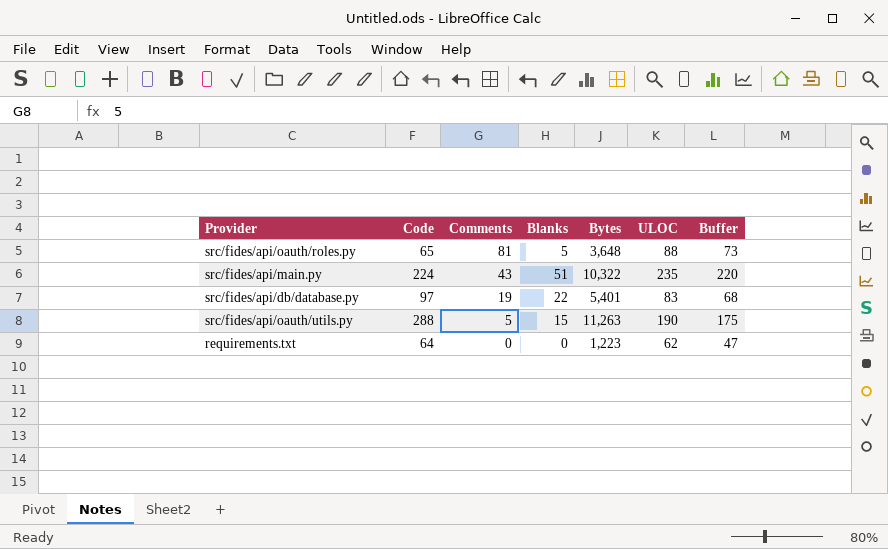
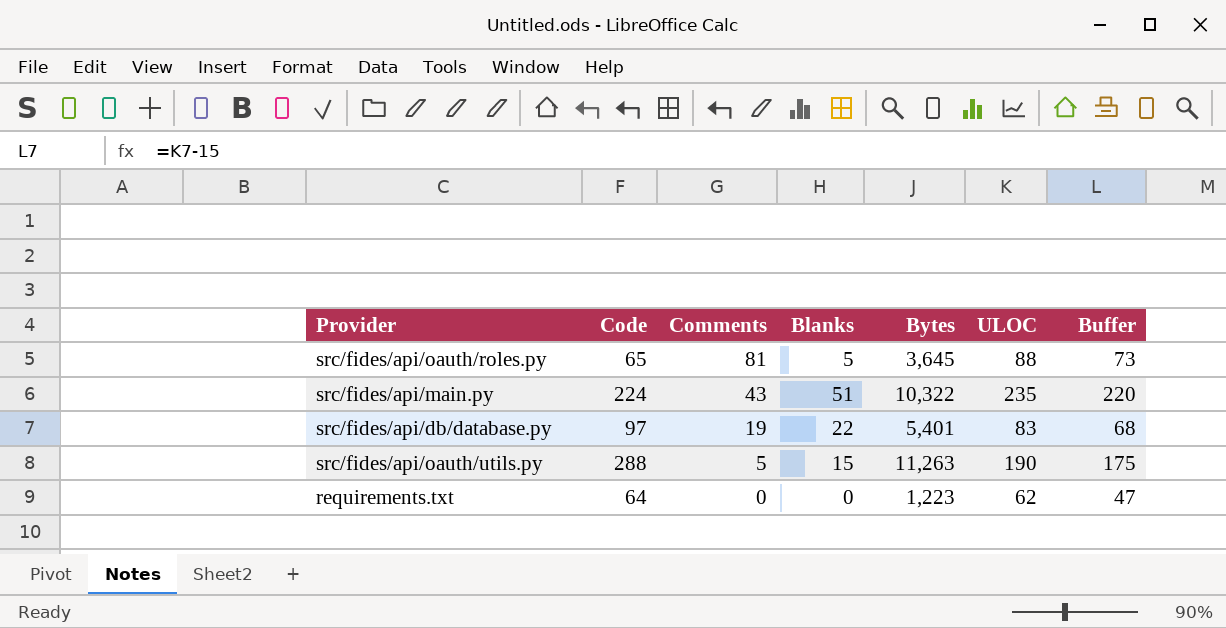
src/fides/api/oauth/roles.py | Bytes: 3,648 -> 3,645

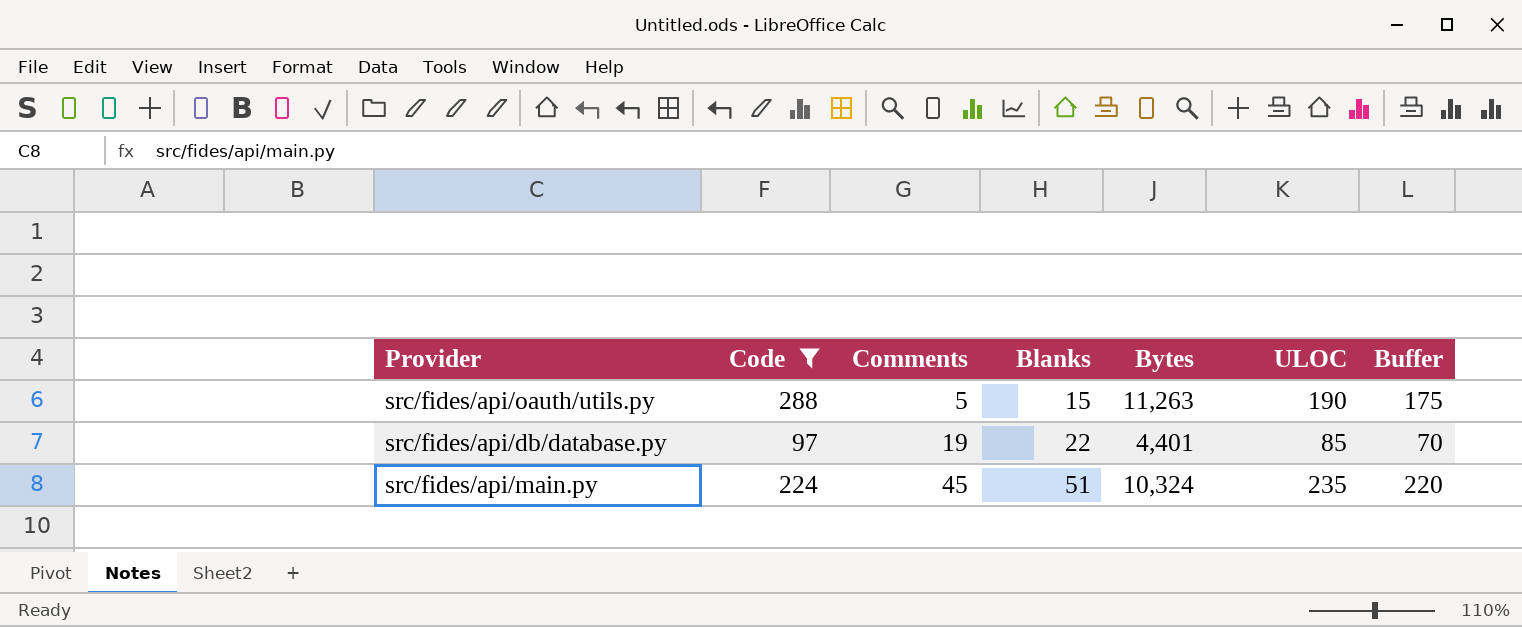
filter: none -> Code >= 97
row order: Comments descending -> Comments ascending
src/fides/api/db/database.py | Bytes: 5,401 -> 4,401
src/fides/api/db/database.py | ULOC: 83 -> 85
src/fides/api/db/database.py | Buffer: 68 -> 70
src/fides/api/main.py | Comments: 43 -> 45
src/fides/api/main.py | Bytes: 10,322 -> 10,324

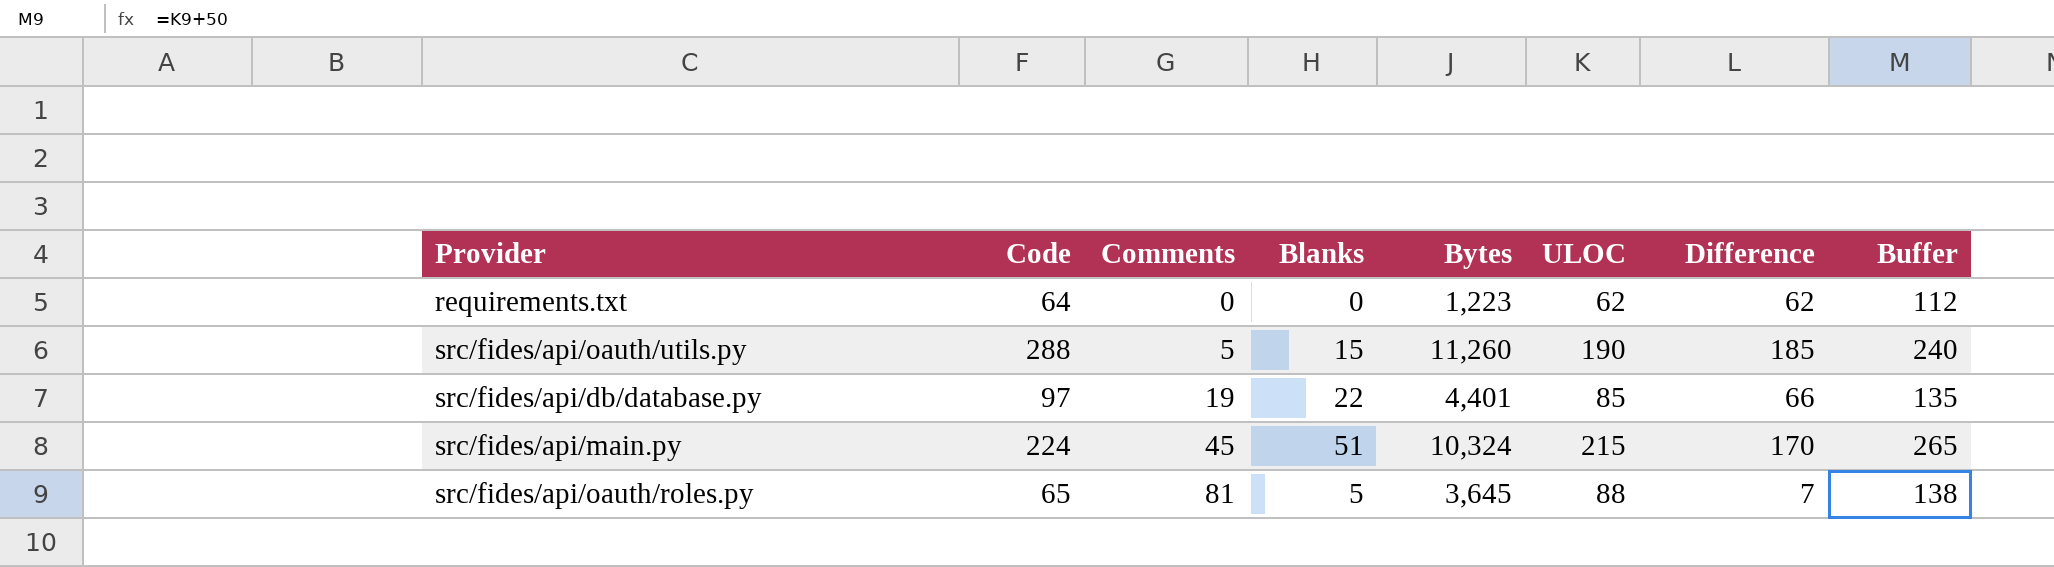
filter: Code >= 97 -> none
column Difference | formula: none -> [ULOC] - [Comments]
column Buffer | formula: [ULOC] - 15 -> [ULOC] + 50
src/fides/api/oauth/utils.py | Bytes: 11,263 -> 11,260
src/fides/api/main.py | ULOC: 235 -> 215

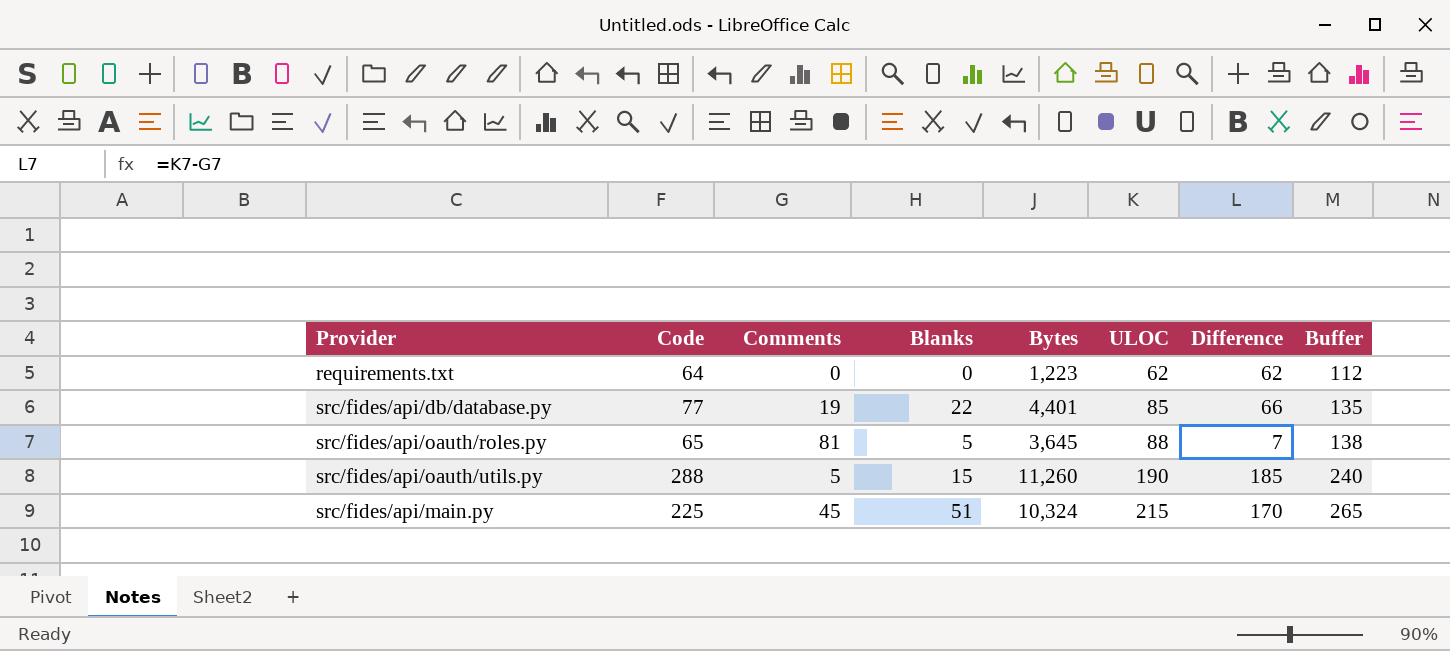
row order: Comments ascending -> ULOC ascending
src/fides/api/db/database.py | Code: 97 -> 77
src/fides/api/main.py | Code: 224 -> 225

